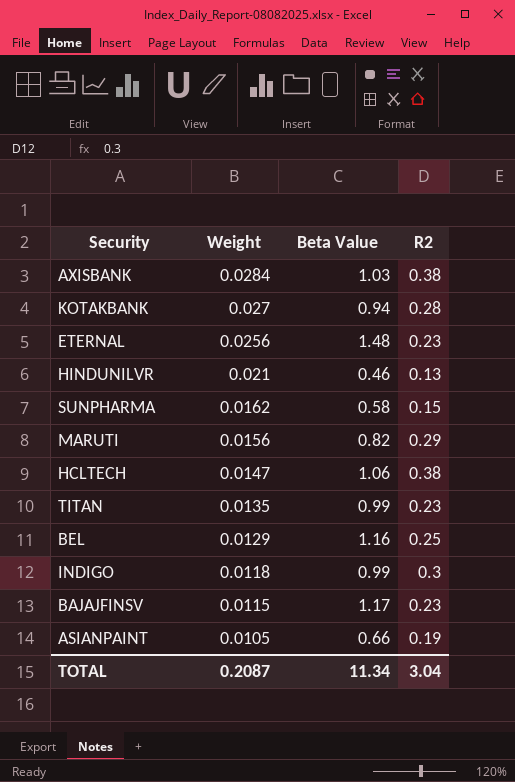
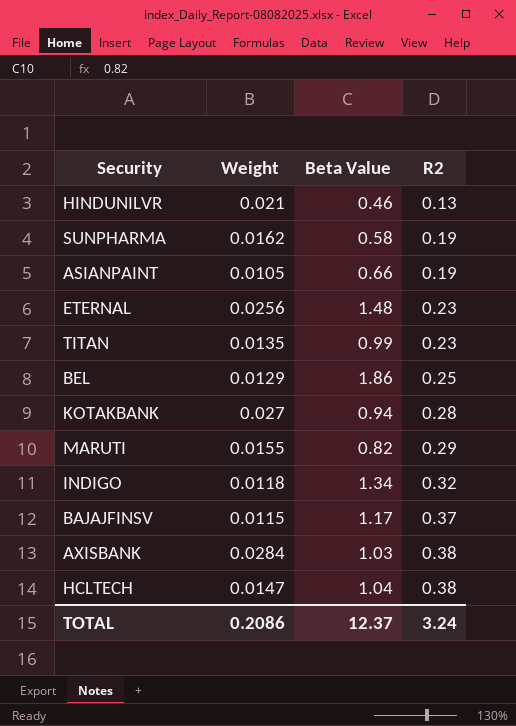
row order: Weight descending -> R2 ascending
SUNPHARMA | R2: 0.15 -> 0.19
BEL | Beta Value: 1.16 -> 1.86
MARUTI | Weight: 0.0156 -> 0.0155
INDIGO | Beta Value: 0.99 -> 1.34
INDIGO | R2: 0.3 -> 0.32
BAJAJFINSV | R2: 0.23 -> 0.37
HCLTECH | Beta Value: 1.06 -> 1.04
TOTAL | Weight: 0.2087 -> 0.2086
TOTAL | Beta Value: 11.34 -> 12.37
TOTAL | R2: 3.04 -> 3.24

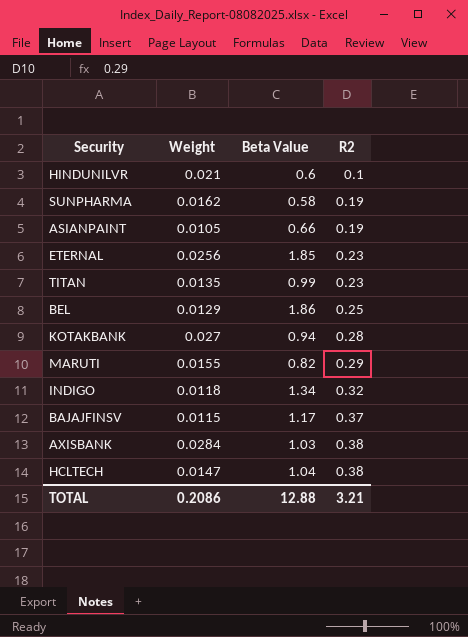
HINDUNILVR | Beta Value: 0.46 -> 0.6
HINDUNILVR | R2: 0.13 -> 0.1
ETERNAL | Beta Value: 1.48 -> 1.85
TOTAL | Beta Value: 12.37 -> 12.88
TOTAL | R2: 3.24 -> 3.21

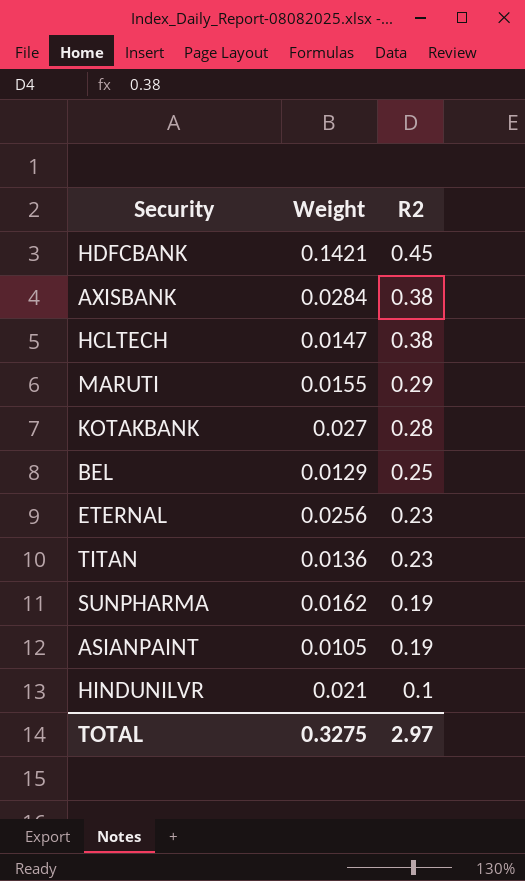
row order: R2 ascending -> R2 descending
column Beta Value | position: 3 -> none
row INDIGO: 0.0118 | 1.34 | 0.32 -> none
row BAJAJFINSV: 0.0115 | 1.17 | 0.37 -> none
row HDFCBANK: none -> 0.1421 | 0.45
TITAN | Weight: 0.0135 -> 0.0136
TOTAL | Weight: 0.2086 -> 0.3275
TOTAL | R2: 3.21 -> 2.97

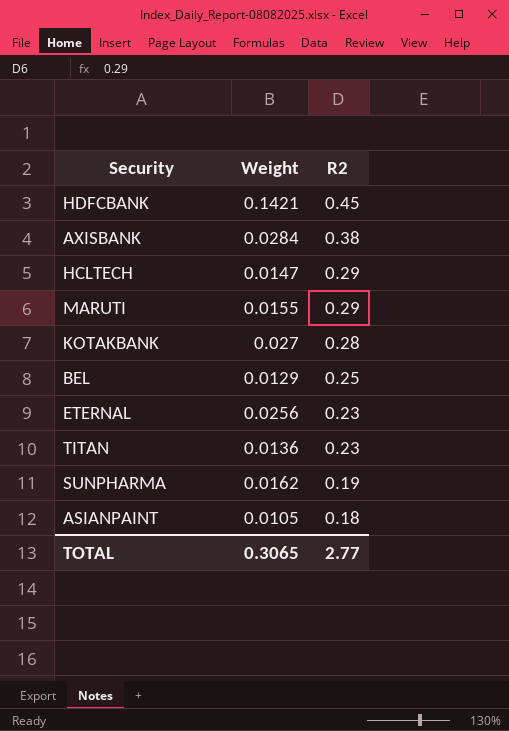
row HINDUNILVR: 0.021 | 0.1 -> none
HCLTECH | R2: 0.38 -> 0.29
ASIANPAINT | R2: 0.19 -> 0.18
TOTAL | Weight: 0.3275 -> 0.3065
TOTAL | R2: 2.97 -> 2.77

